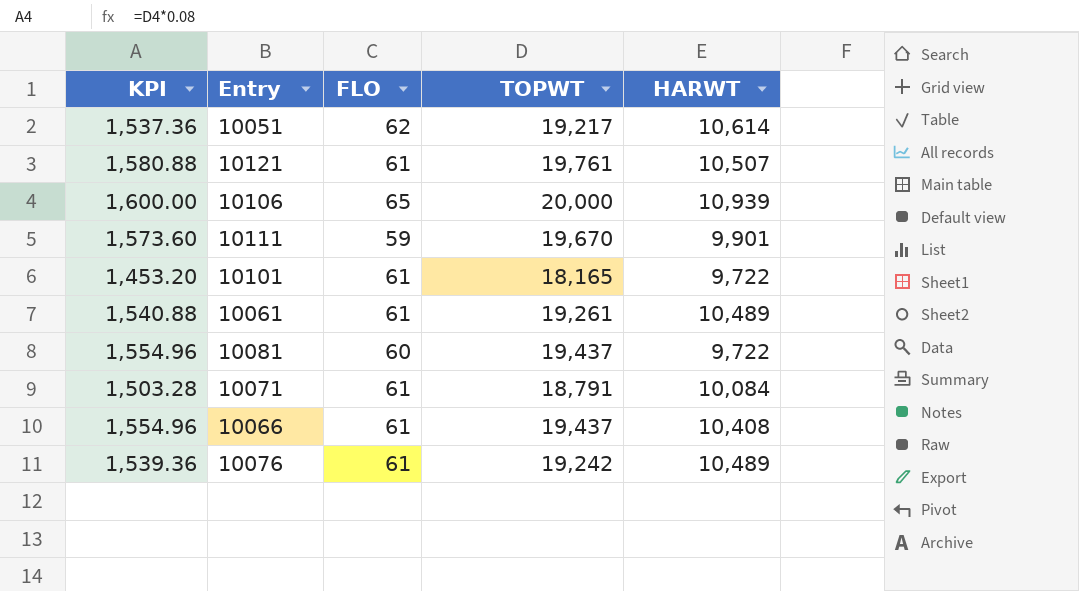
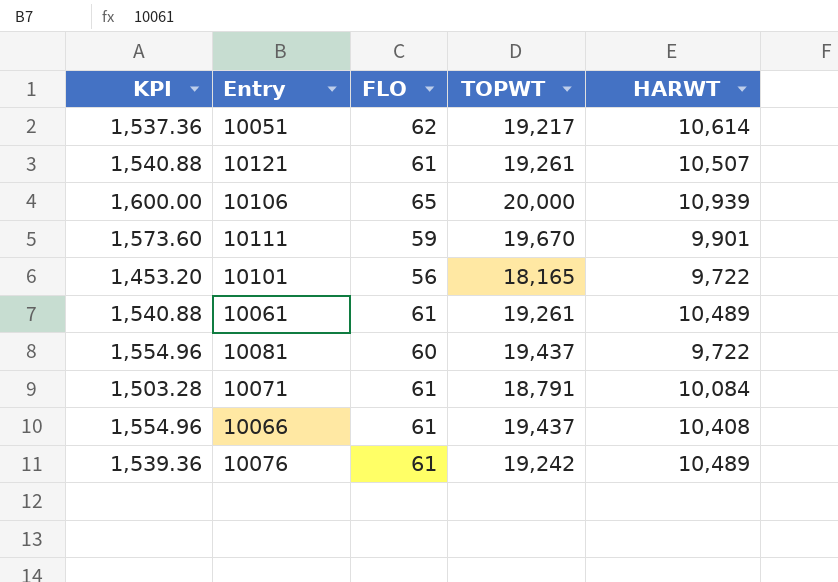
10121 | KPI: 1,580.88 -> 1,540.88
10121 | TOPWT: 19,761 -> 19,261
10101 | FLO: 61 -> 56

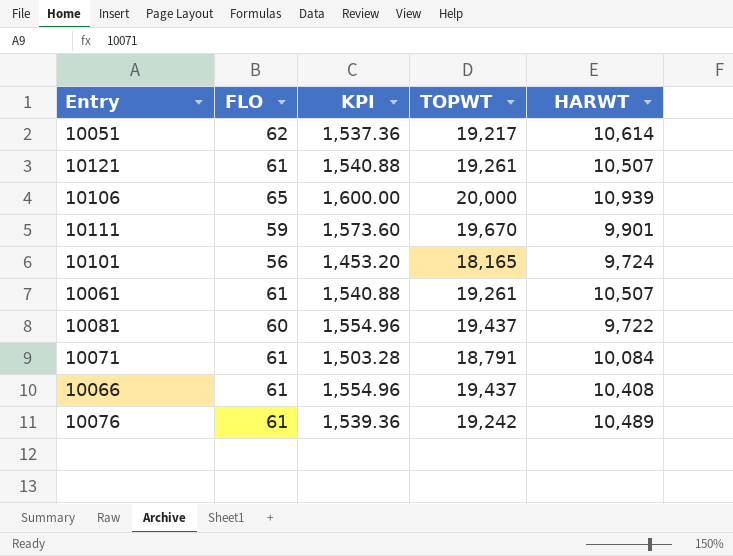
column KPI | position: 1 -> 3
10101 | HARWT: 9,722 -> 9,724
10061 | HARWT: 10,489 -> 10,507

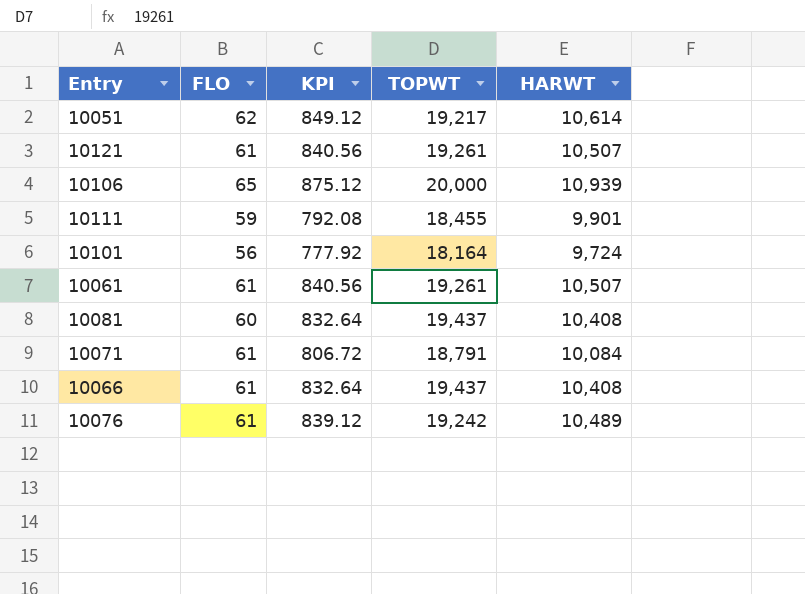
column KPI | formula: [TOPWT] * 0.08 -> [HARWT] * 0.08
10111 | TOPWT: 19,670 -> 18,455
10101 | TOPWT: 18,165 -> 18,164
10081 | HARWT: 9,722 -> 10,408

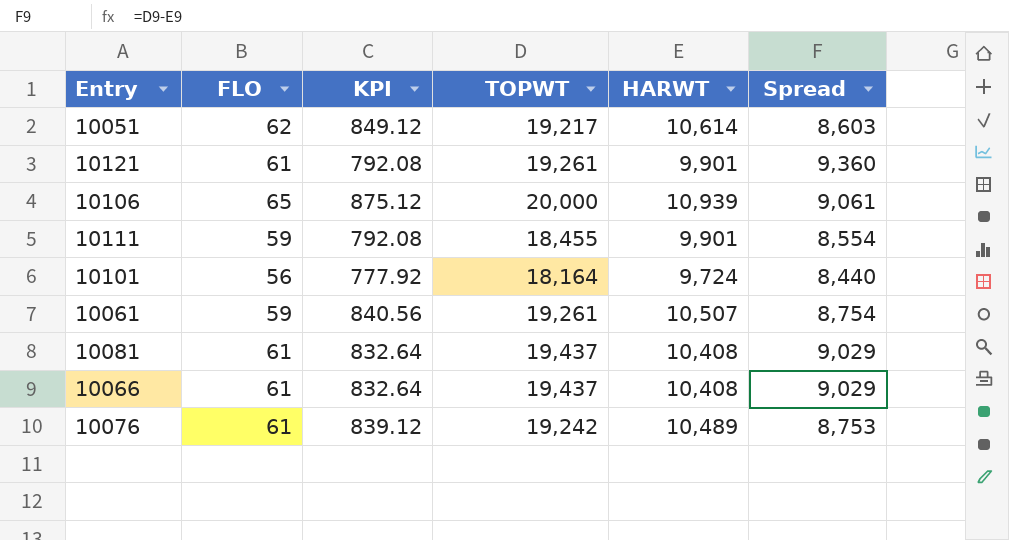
column Spread | formula: none -> [TOPWT] - [HARWT]
row 10071: 61 | 806.72 | 18,791 | 10,084 -> none
10121 | KPI: 840.56 -> 792.08
10121 | HARWT: 10,507 -> 9,901
10061 | FLO: 61 -> 59
10081 | FLO: 60 -> 61

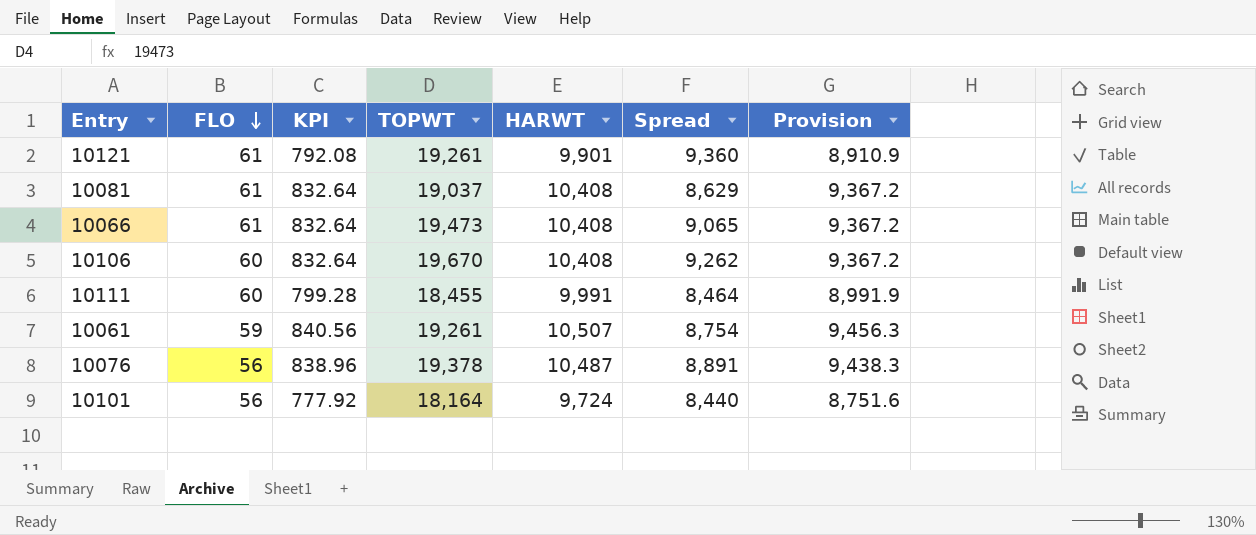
row order: none -> FLO descending
column Provision | formula: none -> [HARWT] * 0.9
row 10051: 62 | 849.12 | 19,217 | 10,614 | 8,603 -> none
10081 | TOPWT: 19,437 -> 19,037
10081 | Spread: 9,029 -> 8,629
10066 | TOPWT: 19,437 -> 19,473
10066 | Spread: 9,029 -> 9,065
10106 | FLO: 65 -> 60
10106 | KPI: 875.12 -> 832.64
10106 | TOPWT: 20,000 -> 19,670
10106 | HARWT: 10,939 -> 10,408
10106 | Spread: 9,061 -> 9,262
10111 | FLO: 59 -> 60
10111 | KPI: 792.08 -> 799.28
10111 | HARWT: 9,901 -> 9,991
10111 | Spread: 8,554 -> 8,464
10076 | FLO: 61 -> 56
10076 | KPI: 839.12 -> 838.96
10076 | TOPWT: 19,242 -> 19,378
10076 | HARWT: 10,489 -> 10,487
10076 | Spread: 8,753 -> 8,891

